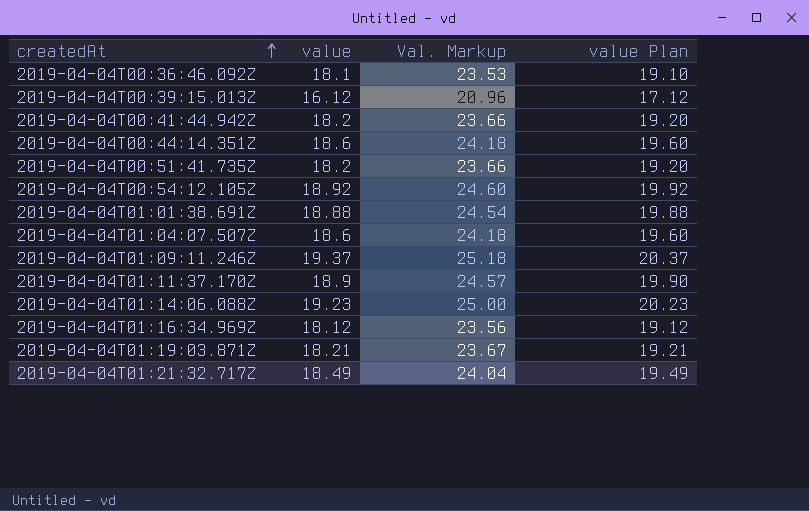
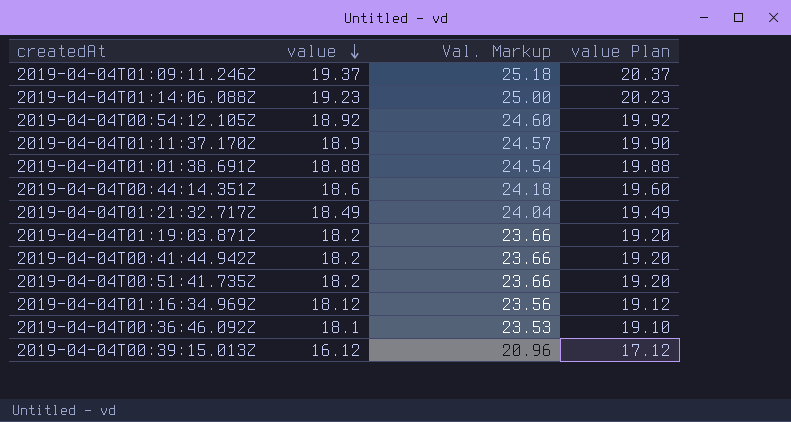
row order: createdAt ascending -> value descending
row 2019-04-04T01:04:07.507Z: 18.6 | 24.18 | 19.60 -> none
2019-04-04T01:19:03.871Z | value: 18.21 -> 18.2
2019-04-04T01:19:03.871Z | Val. Markup: 23.67 -> 23.66
2019-04-04T01:19:03.871Z | value Plan: 19.21 -> 19.20

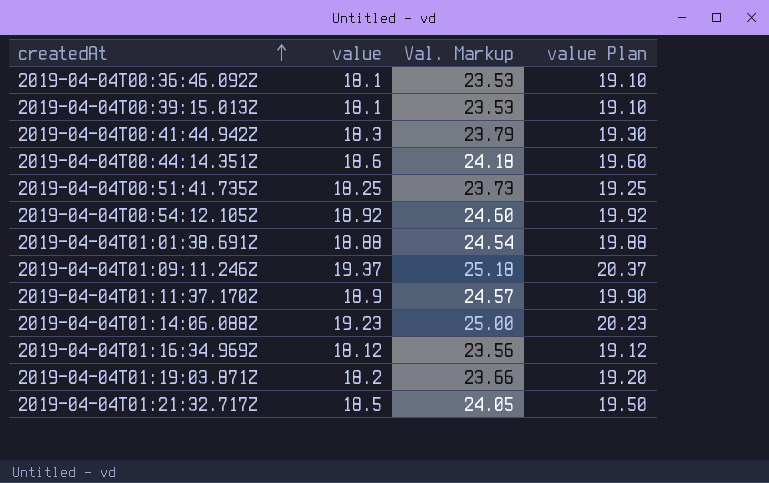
row order: value descending -> createdAt ascending
2019-04-04T00:39:15.013Z | value: 16.12 -> 18.1
2019-04-04T00:39:15.013Z | Val. Markup: 20.96 -> 23.53
2019-04-04T00:39:15.013Z | value Plan: 17.12 -> 19.10
2019-04-04T00:41:44.942Z | value: 18.2 -> 18.3
2019-04-04T00:41:44.942Z | Val. Markup: 23.66 -> 23.79
2019-04-04T00:41:44.942Z | value Plan: 19.20 -> 19.30
2019-04-04T00:51:41.735Z | value: 18.2 -> 18.25
2019-04-04T00:51:41.735Z | Val. Markup: 23.66 -> 23.73
2019-04-04T00:51:41.735Z | value Plan: 19.20 -> 19.25
2019-04-04T01:21:32.717Z | value: 18.49 -> 18.5
2019-04-04T01:21:32.717Z | Val. Markup: 24.04 -> 24.05
2019-04-04T01:21:32.717Z | value Plan: 19.49 -> 19.50

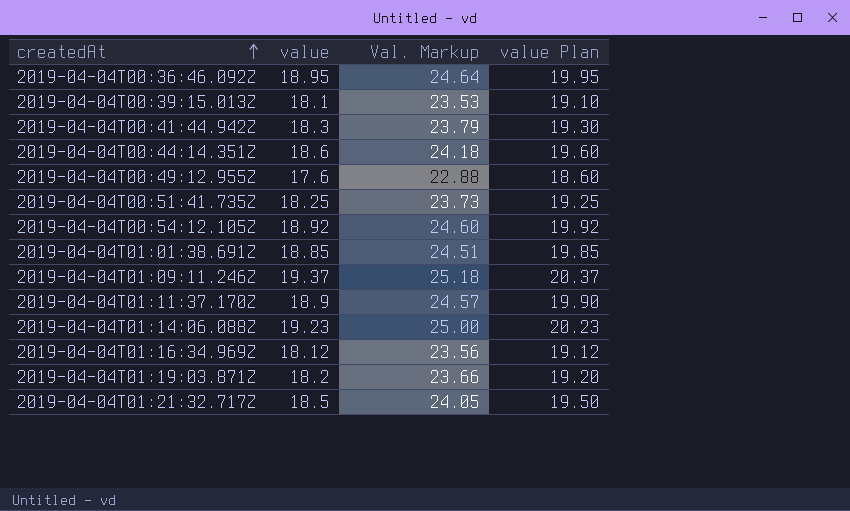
2019-04-04T00:36:46.092Z | value: 18.1 -> 18.95
2019-04-04T00:36:46.092Z | Val. Markup: 23.53 -> 24.64
2019-04-04T00:36:46.092Z | value Plan: 19.10 -> 19.95
row 2019-04-04T00:49:12.955Z: none -> 17.6 | 22.88 | 18.60
2019-04-04T01:01:38.691Z | value: 18.88 -> 18.85
2019-04-04T01:01:38.691Z | Val. Markup: 24.54 -> 24.51
2019-04-04T01:01:38.691Z | value Plan: 19.88 -> 19.85

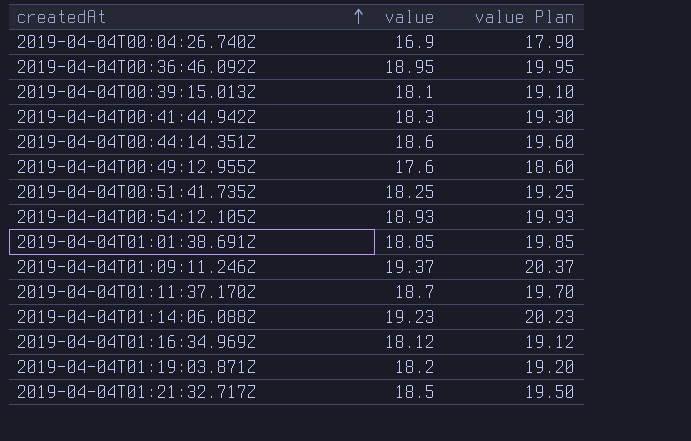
column Val. Markup | formula: [value] * 1.3 -> none
row 2019-04-04T00:04:26.740Z: none -> 16.9 | 17.90
2019-04-04T00:54:12.105Z | value: 18.92 -> 18.93
2019-04-04T00:54:12.105Z | value Plan: 19.92 -> 19.93
2019-04-04T01:11:37.170Z | value: 18.9 -> 18.7
2019-04-04T01:11:37.170Z | value Plan: 19.90 -> 19.70

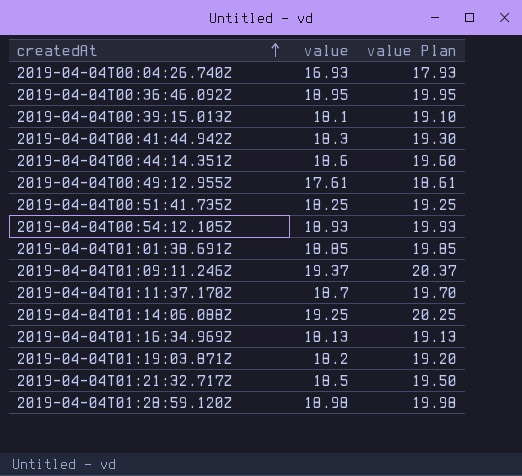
2019-04-04T00:04:26.740Z | value: 16.9 -> 16.93
2019-04-04T00:04:26.740Z | value Plan: 17.90 -> 17.93
2019-04-04T00:49:12.955Z | value: 17.6 -> 17.61
2019-04-04T00:49:12.955Z | value Plan: 18.60 -> 18.61
2019-04-04T01:14:06.088Z | value: 19.23 -> 19.25
2019-04-04T01:14:06.088Z | value Plan: 20.23 -> 20.25
2019-04-04T01:16:34.969Z | value: 18.12 -> 18.13
2019-04-04T01:16:34.969Z | value Plan: 19.12 -> 19.13
row 2019-04-04T01:28:59.120Z: none -> 18.98 | 19.98

